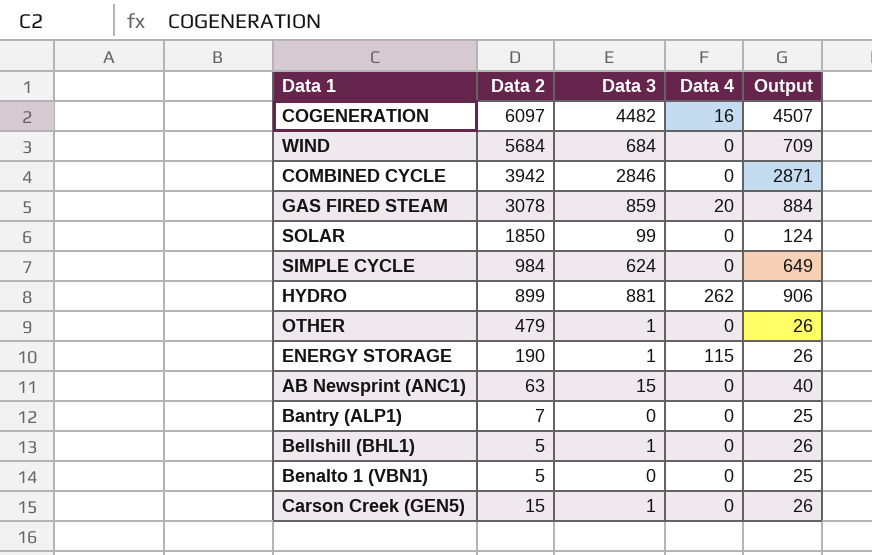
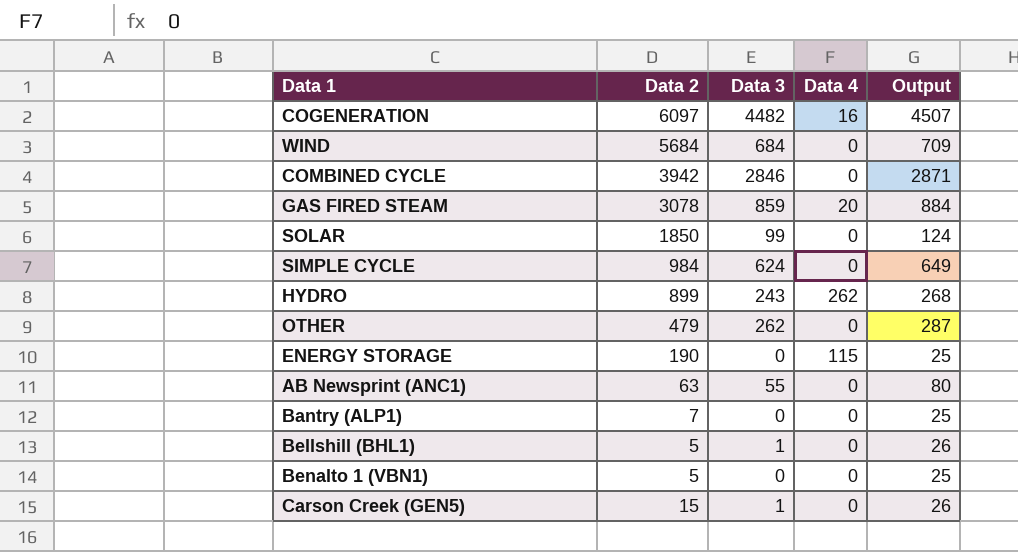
HYDRO | Data 3: 881 -> 243
HYDRO | Output: 906 -> 268
OTHER | Data 3: 1 -> 262
OTHER | Output: 26 -> 287
ENERGY STORAGE | Data 3: 1 -> 0
ENERGY STORAGE | Output: 26 -> 25
AB Newsprint (ANC1) | Data 3: 15 -> 55
AB Newsprint (ANC1) | Output: 40 -> 80

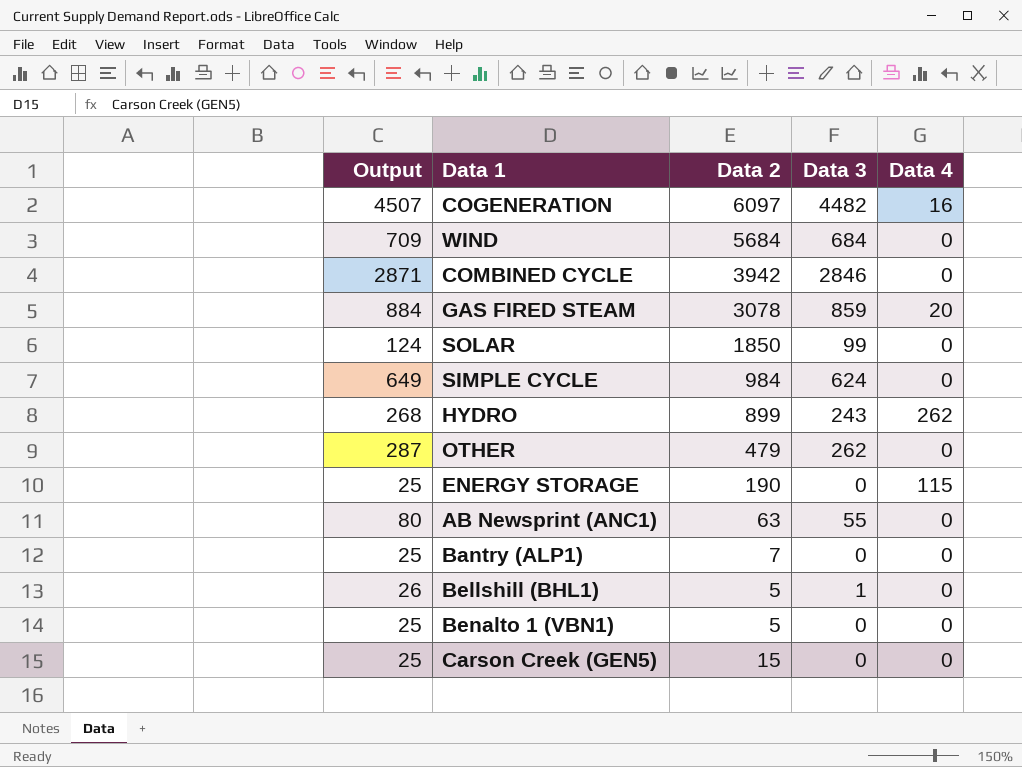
column Output | position: 5 -> 1
Carson Creek (GEN5) | Output: 26 -> 25
Carson Creek (GEN5) | Data 3: 1 -> 0

